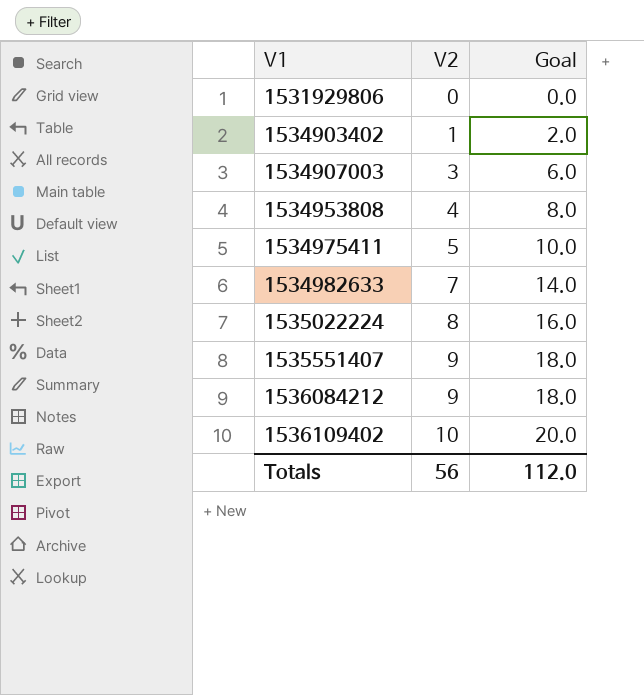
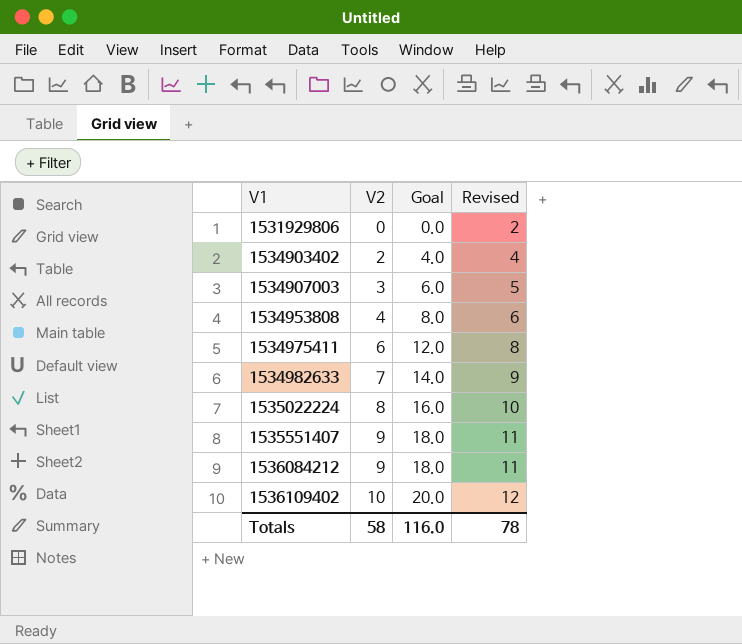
column Revised | formula: none -> [V2] + 2
1534903402 | V2: 1 -> 2
1534903402 | Goal: 2.0 -> 4.0
1534975411 | V2: 5 -> 6
1534975411 | Goal: 10.0 -> 12.0
Totals | V2: 56 -> 58
Totals | Goal: 112.0 -> 116.0

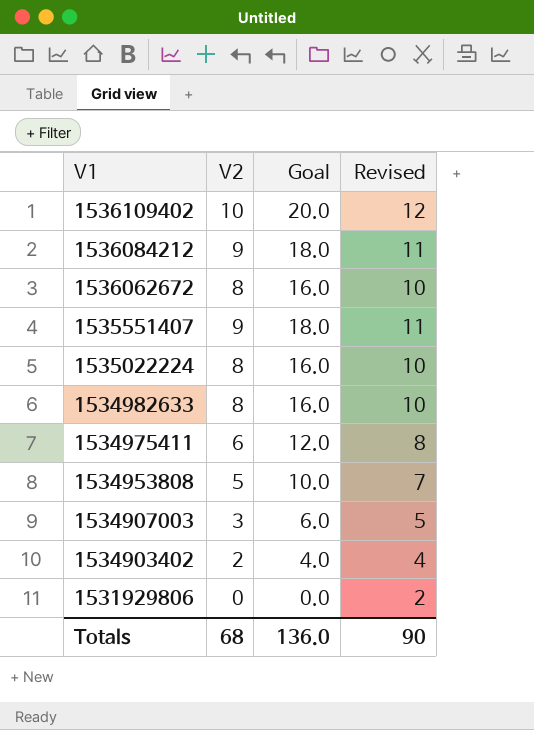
row order: V1 ascending -> V1 descending
row 1536062672: none -> 8 | 16.0 | 10
1534982633 | V2: 7 -> 8
1534982633 | Goal: 14.0 -> 16.0
1534982633 | Revised: 9 -> 10
1534953808 | V2: 4 -> 5
1534953808 | Goal: 8.0 -> 10.0
1534953808 | Revised: 6 -> 7
Totals | V2: 58 -> 68
Totals | Goal: 116.0 -> 136.0
Totals | Revised: 78 -> 90

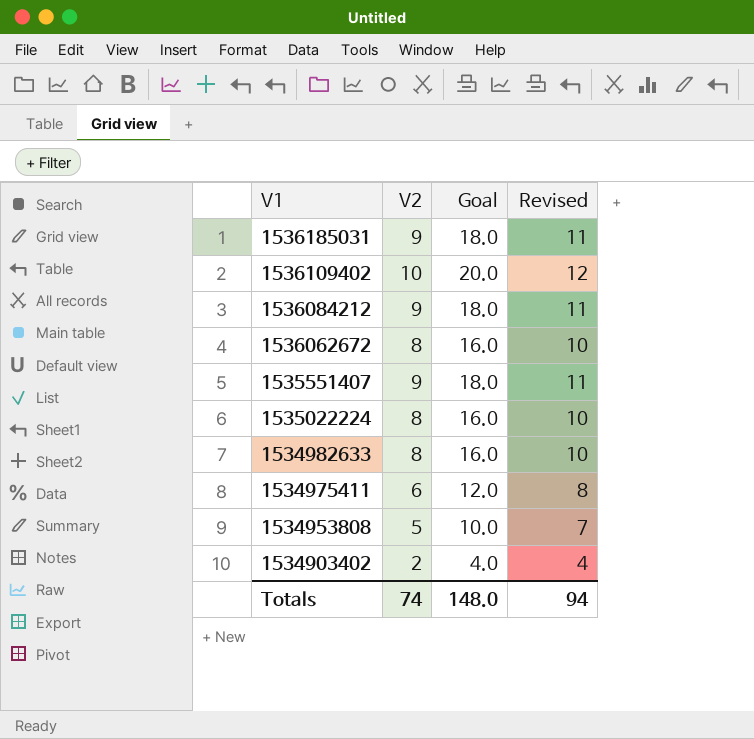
row 1534907003: 3 | 6.0 | 5 -> none
row 1531929806: 0 | 0.0 | 2 -> none
row 1536185031: none -> 9 | 18.0 | 11
Totals | V2: 68 -> 74
Totals | Goal: 136.0 -> 148.0
Totals | Revised: 90 -> 94

